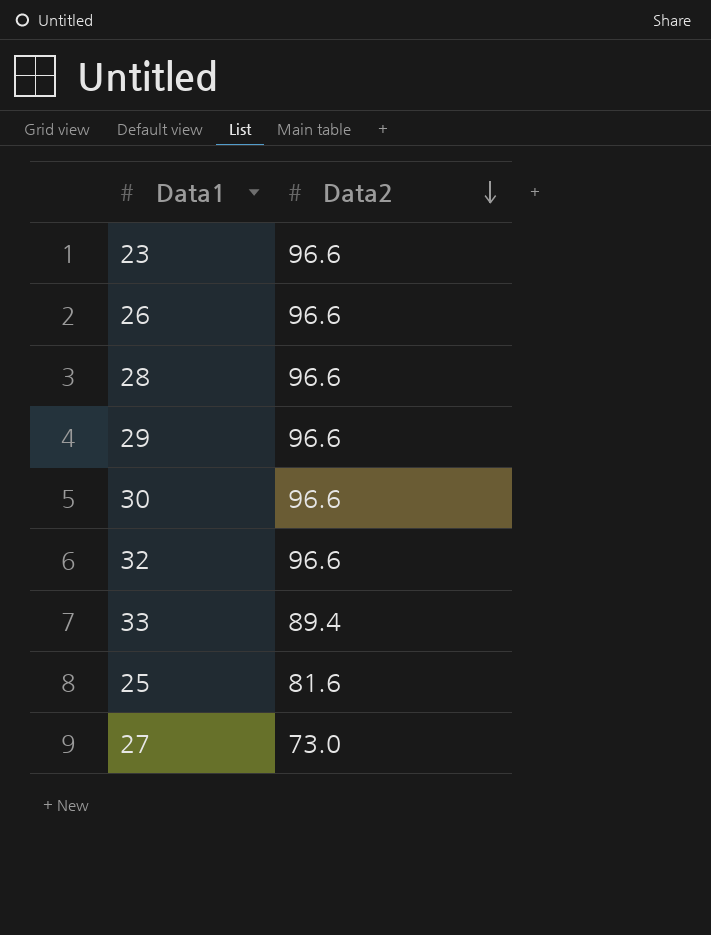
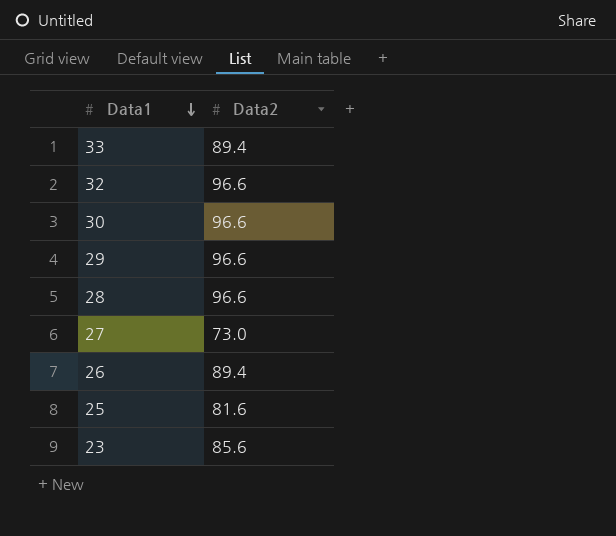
row order: Data2 descending -> Data1 descending
26 | Data2: 96.6 -> 89.4
23 | Data2: 96.6 -> 85.6

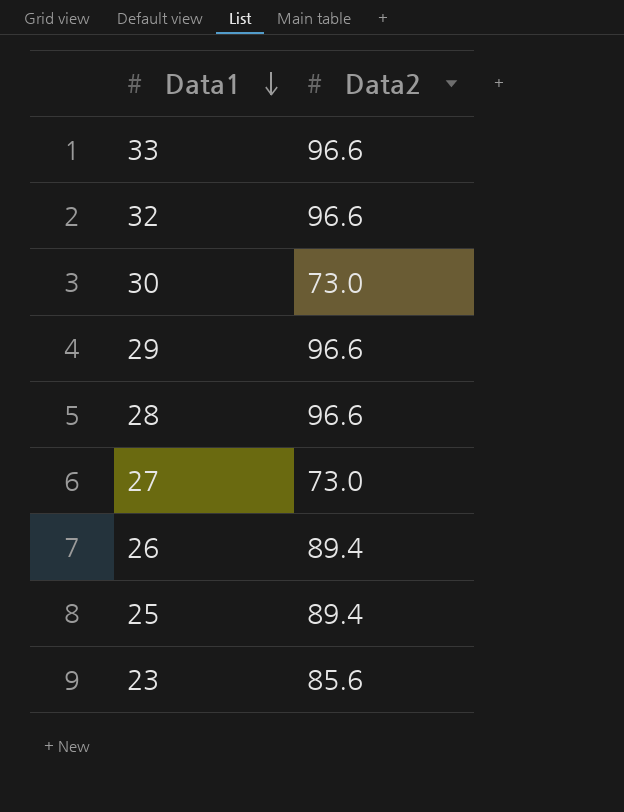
33 | Data2: 89.4 -> 96.6
30 | Data2: 96.6 -> 73.0
25 | Data2: 81.6 -> 89.4

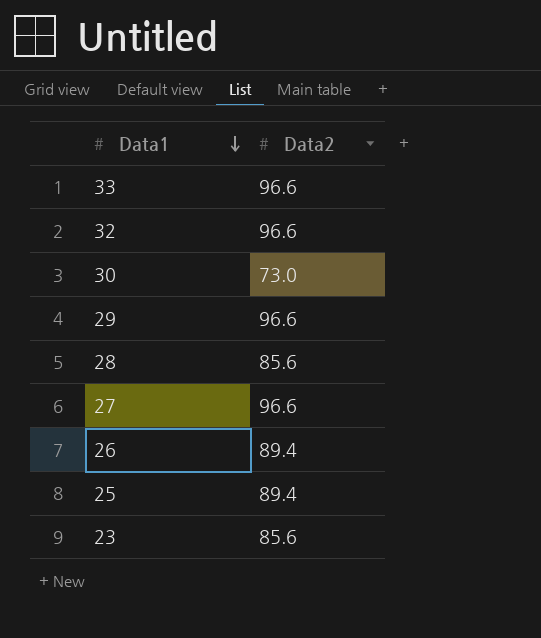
28 | Data2: 96.6 -> 85.6
27 | Data2: 73.0 -> 96.6

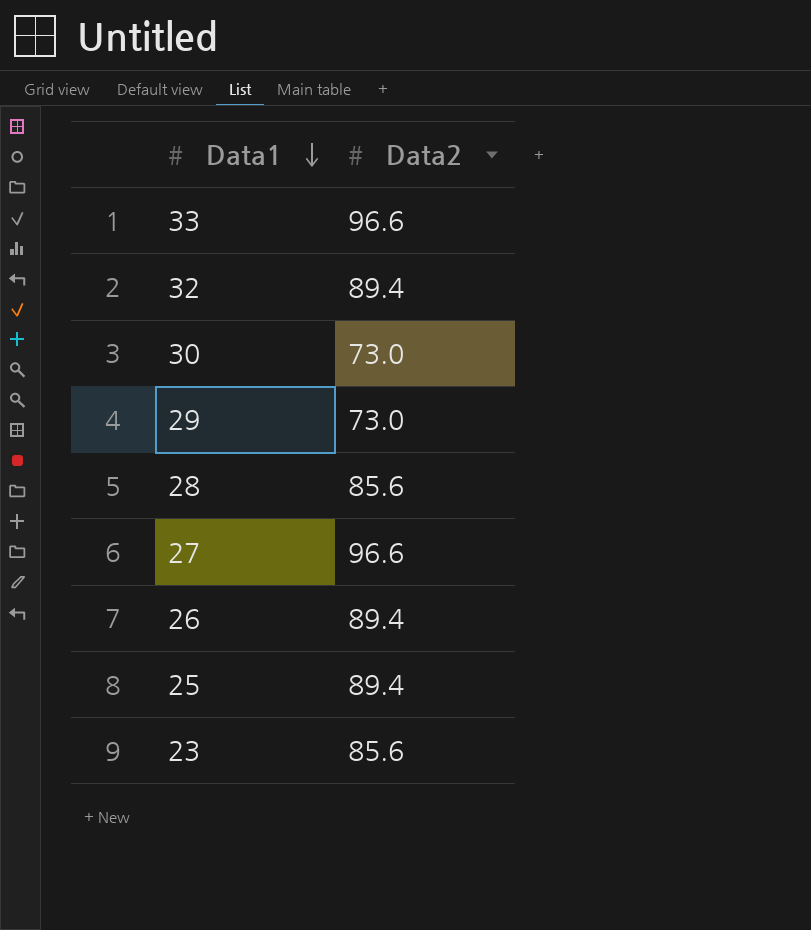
32 | Data2: 96.6 -> 89.4
29 | Data2: 96.6 -> 73.0

